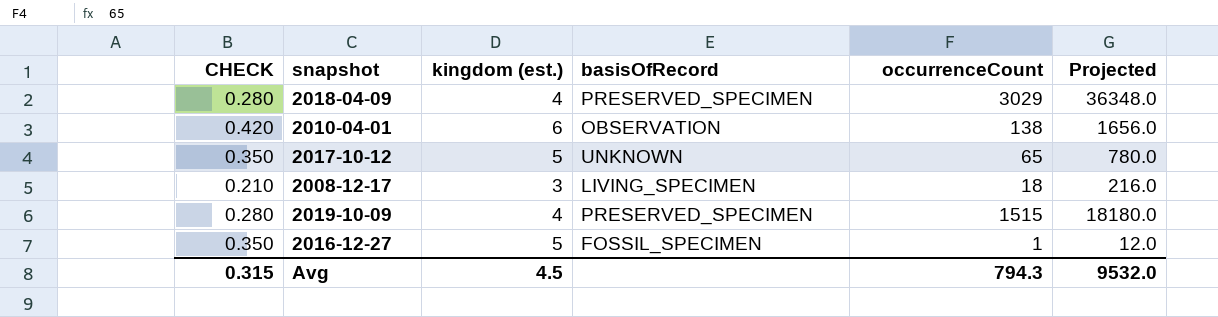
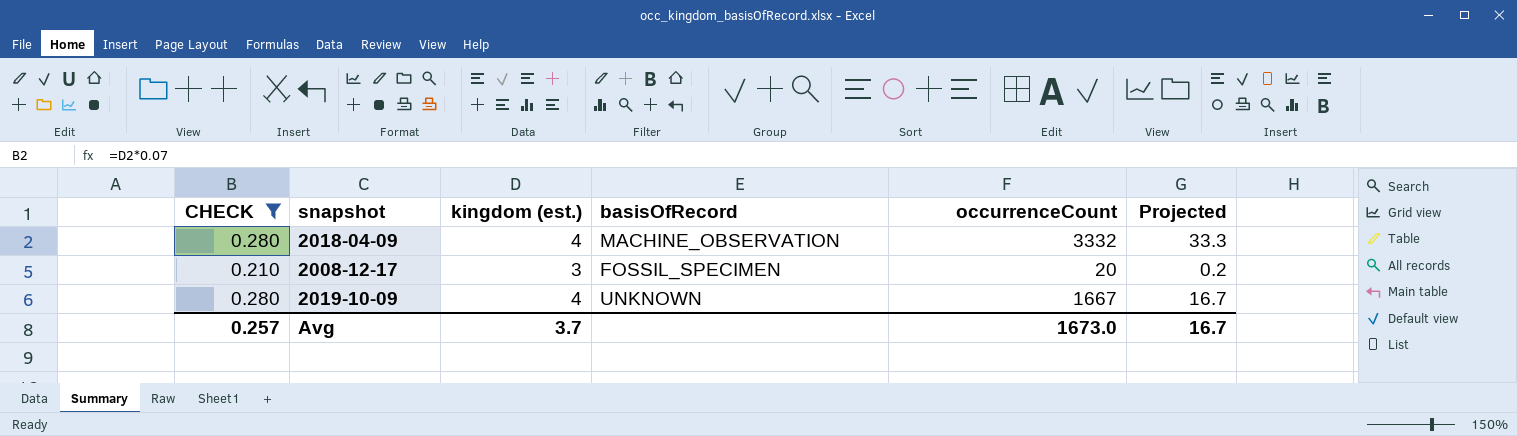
filter: none -> CHECK <= 0.280
column Projected | formula: [occurrenceCount] * 12 -> [occurrenceCount] * 0.01
2018-04-09 | basisOfRecord: PRESERVED_SPECIMEN -> MACHINE_OBSERVATION
2018-04-09 | occurrenceCount: 3029 -> 3332
2008-12-17 | basisOfRecord: LIVING_SPECIMEN -> FOSSIL_SPECIMEN
2008-12-17 | occurrenceCount: 18 -> 20
2019-10-09 | basisOfRecord: PRESERVED_SPECIMEN -> UNKNOWN
2019-10-09 | occurrenceCount: 1515 -> 1667
Avg | CHECK: 0.315 -> 0.257
Avg | kingdom (est.): 4.5 -> 3.7
Avg | occurrenceCount: 794.3 -> 1673.0
Avg | Projected: 9532.0 -> 16.7

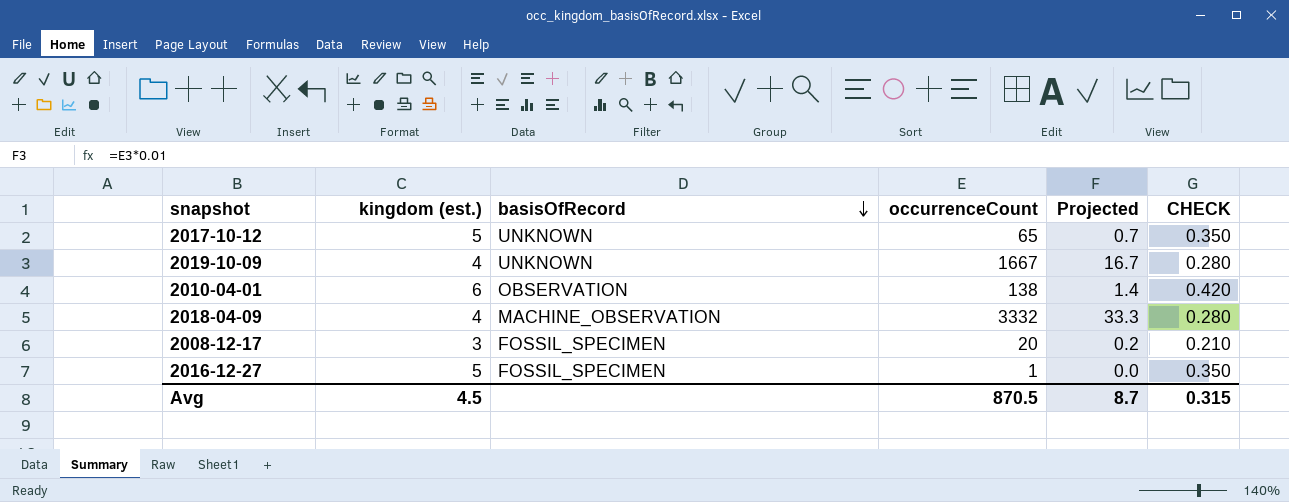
filter: CHECK <= 0.280 -> none
row order: none -> basisOfRecord descending
column CHECK | position: 1 -> 6
Avg | kingdom (est.): 3.7 -> 4.5
Avg | occurrenceCount: 1673.0 -> 870.5
Avg | Projected: 16.7 -> 8.7
Avg | CHECK: 0.257 -> 0.315

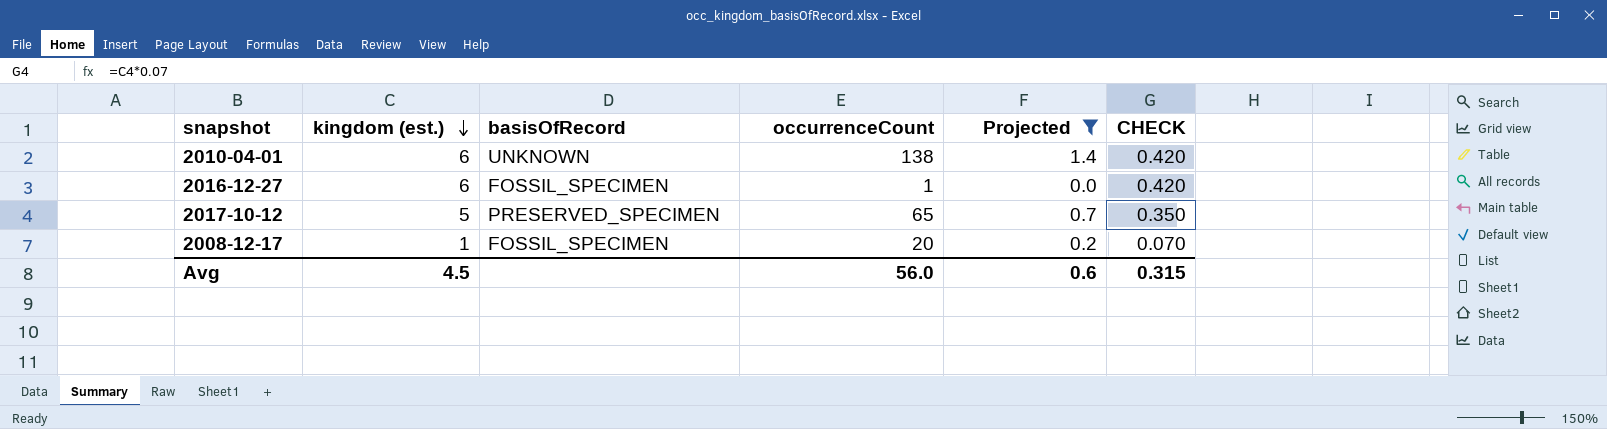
filter: none -> Projected <= 1.4
row order: basisOfRecord descending -> kingdom (est.) descending
2010-04-01 | basisOfRecord: OBSERVATION -> UNKNOWN
2016-12-27 | kingdom (est.): 5 -> 6
2016-12-27 | CHECK: 0.350 -> 0.420
2017-10-12 | basisOfRecord: UNKNOWN -> PRESERVED_SPECIMEN
2008-12-17 | kingdom (est.): 3 -> 1
2008-12-17 | CHECK: 0.210 -> 0.070
Avg | occurrenceCount: 870.5 -> 56.0
Avg | Projected: 8.7 -> 0.6

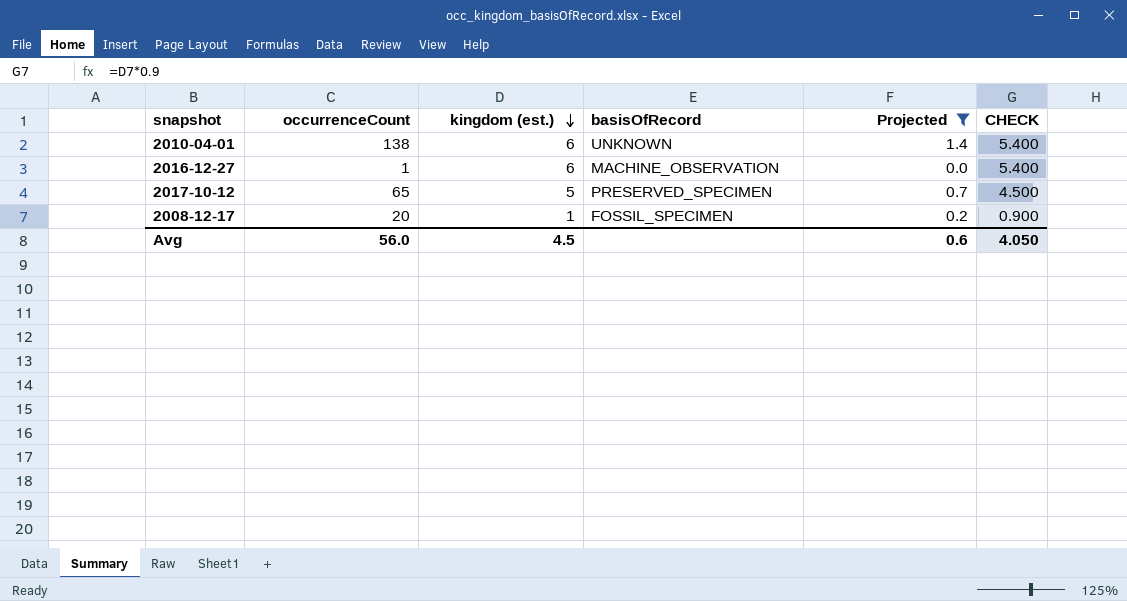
column occurrenceCount | position: 4 -> 2
column CHECK | formula: [kingdom (est.)] * 0.07 -> [kingdom (est.)] * 0.9
2016-12-27 | basisOfRecord: FOSSIL_SPECIMEN -> MACHINE_OBSERVATION
Avg | CHECK: 0.315 -> 4.050

